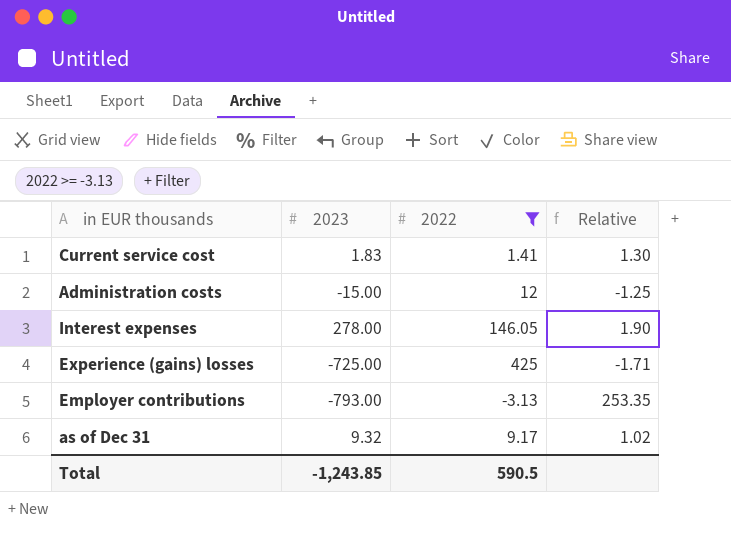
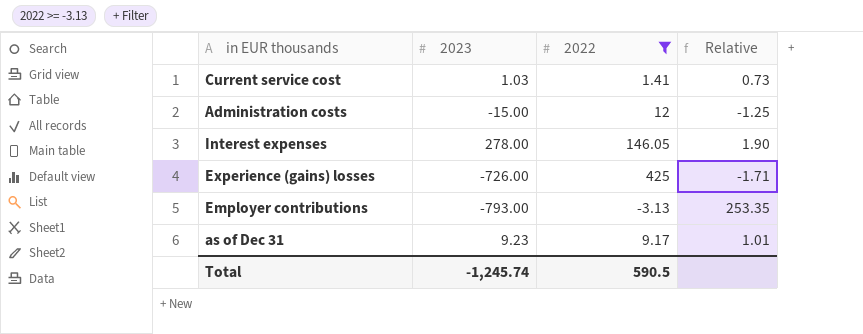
Current service cost | 2023: 1.83 -> 1.03
Current service cost | Relative: 1.30 -> 0.73
Experience (gains) losses | 2023: -725.00 -> -726.00
as of Dec 31 | 2023: 9.32 -> 9.23
as of Dec 31 | Relative: 1.02 -> 1.01
Total | 2023: -1,243.85 -> -1,245.74

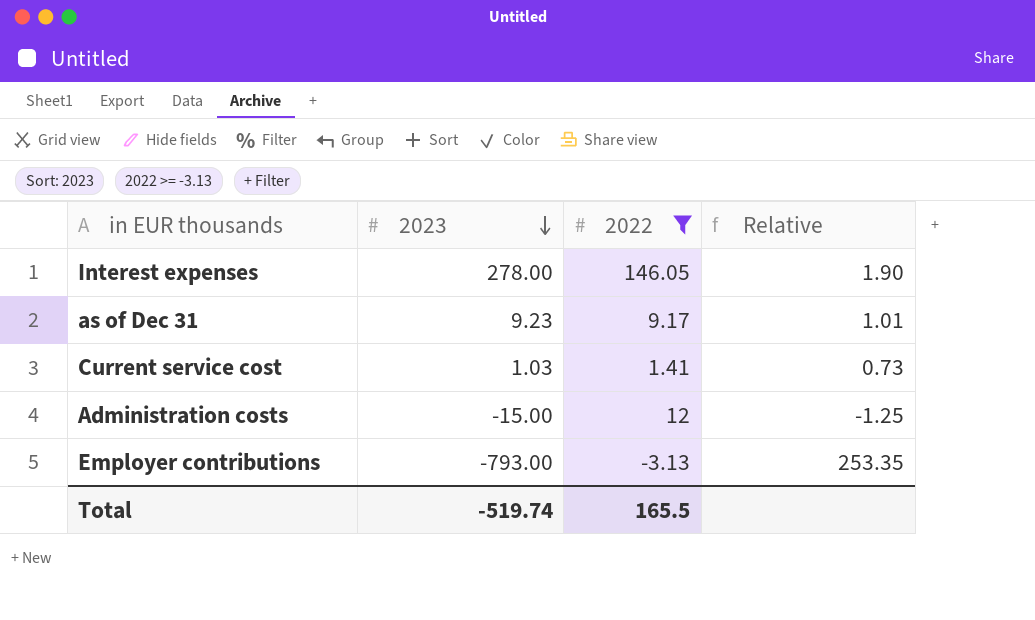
row order: none -> 2023 descending
row Experience (gains) losses: -726.00 | 425 | -1.71 -> none
Total | 2023: -1,245.74 -> -519.74
Total | 2022: 590.5 -> 165.5

